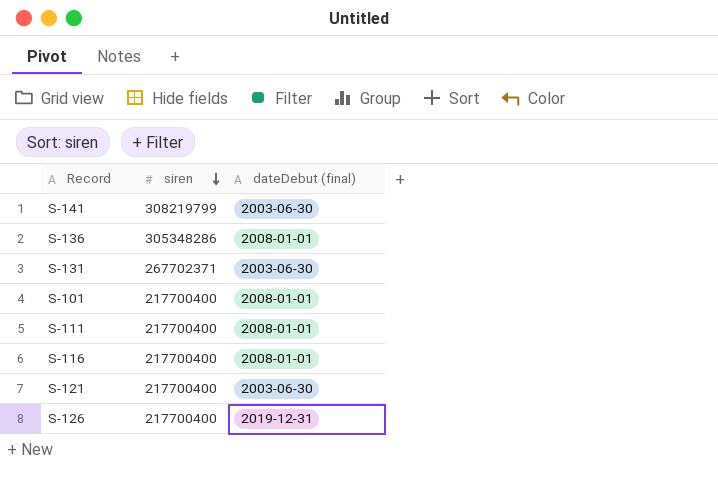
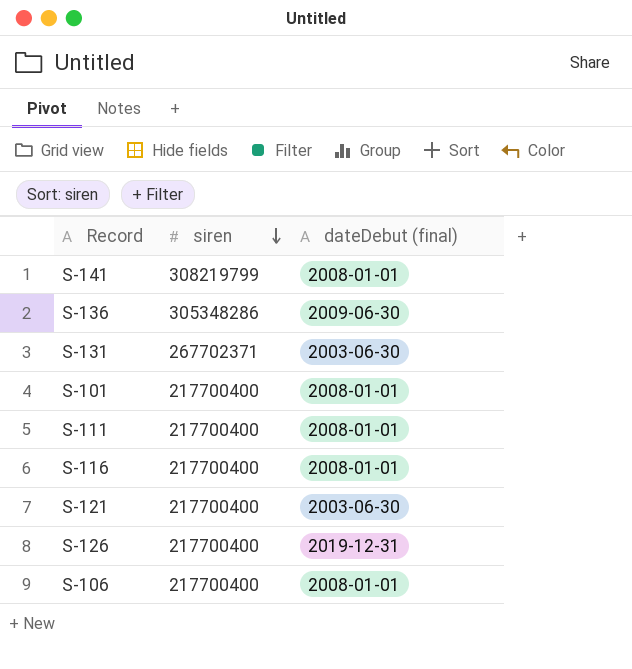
S-141 | dateDebut (final): 2003-06-30 -> 2008-01-01
S-136 | dateDebut (final): 2008-01-01 -> 2009-06-30
row S-106: none -> 217700400 | 2008-01-01

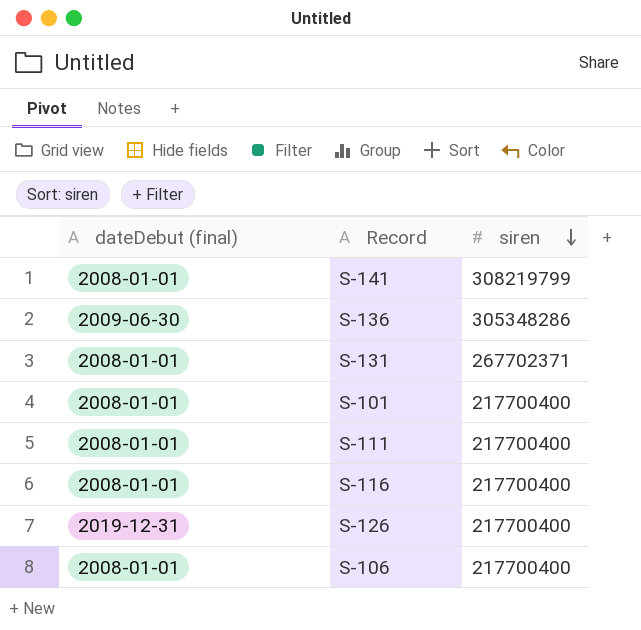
column dateDebut (final) | position: 3 -> 1
row S-121: 217700400 | 2003-06-30 -> none
S-131 | dateDebut (final): 2003-06-30 -> 2008-01-01

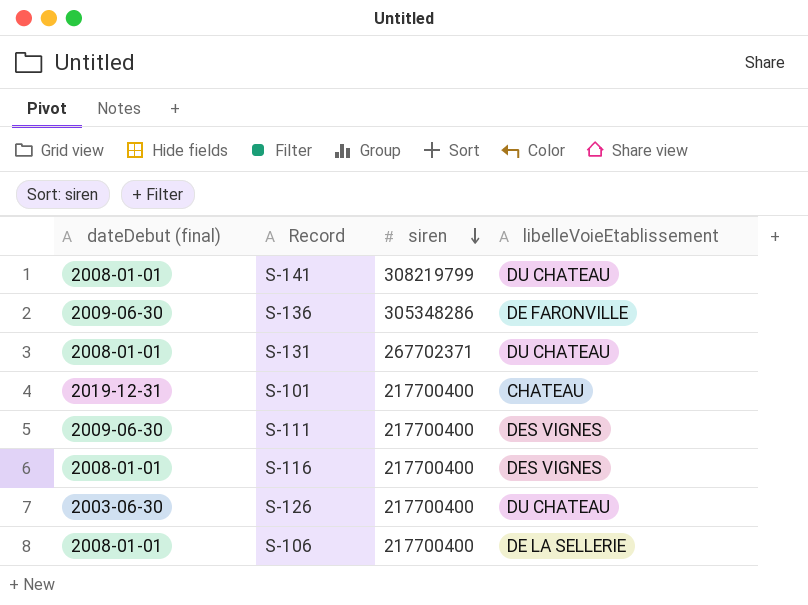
column libelleVoieEtablissement | position: none -> 4
S-101 | dateDebut (final): 2008-01-01 -> 2019-12-31
S-111 | dateDebut (final): 2008-01-01 -> 2009-06-30
S-126 | dateDebut (final): 2019-12-31 -> 2003-06-30

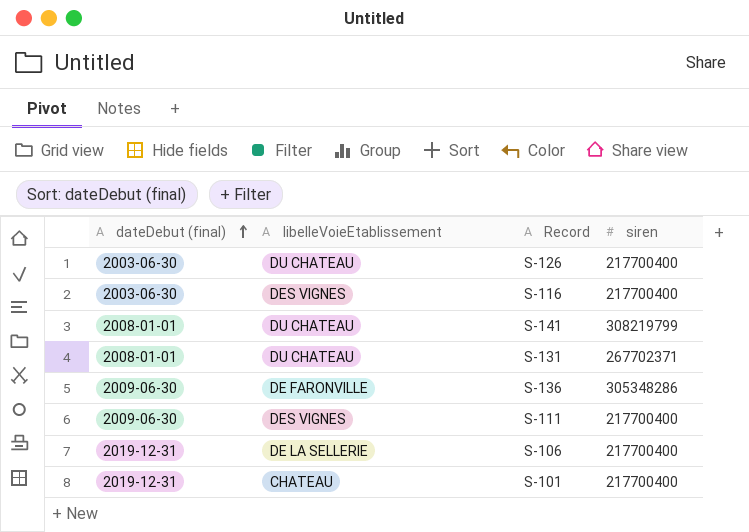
row order: siren descending -> dateDebut (final) ascending
column libelleVoieEtablissement | position: 4 -> 2
S-116 | dateDebut (final): 2008-01-01 -> 2003-06-30
S-106 | dateDebut (final): 2008-01-01 -> 2019-12-31

